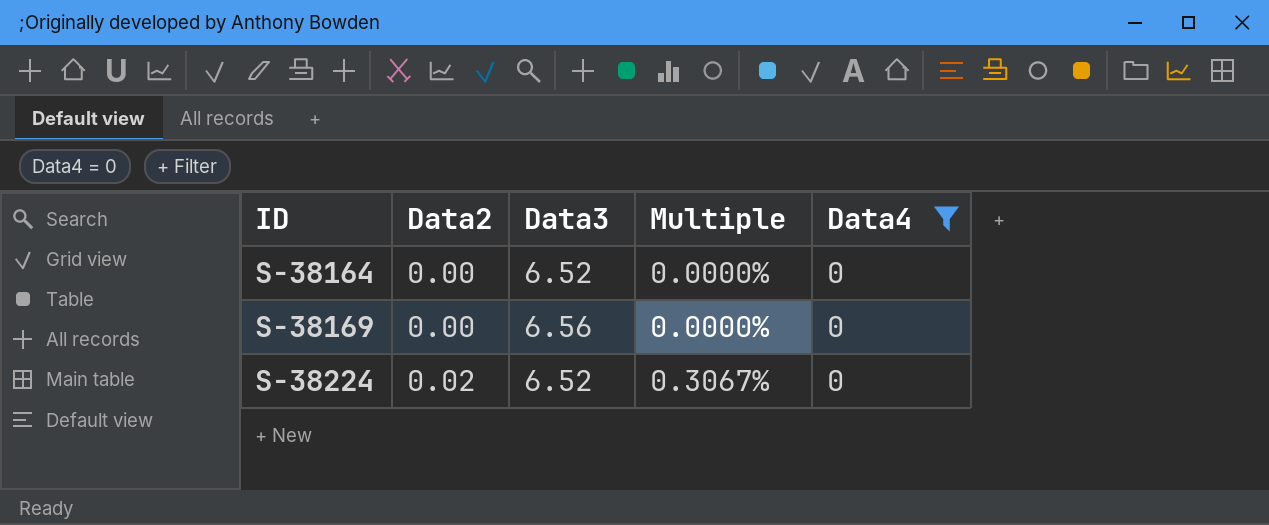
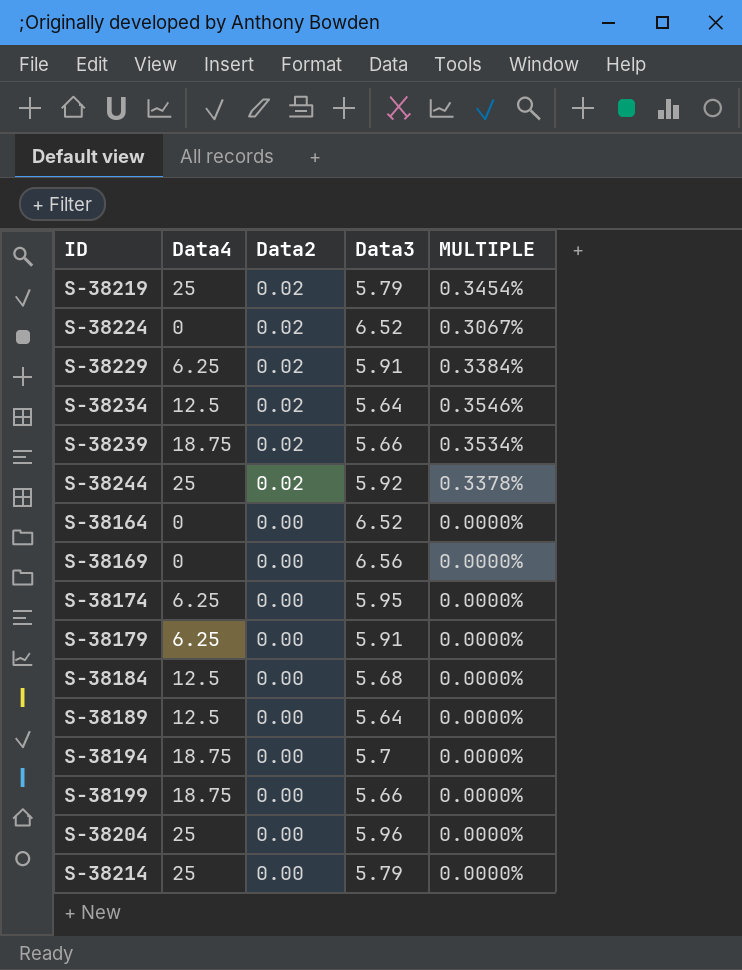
filter: Data4 = 0 -> none
row order: ID ascending -> Data2 descending
column Data4 | position: 5 -> 2
column name: Multiple -> MULTIPLE

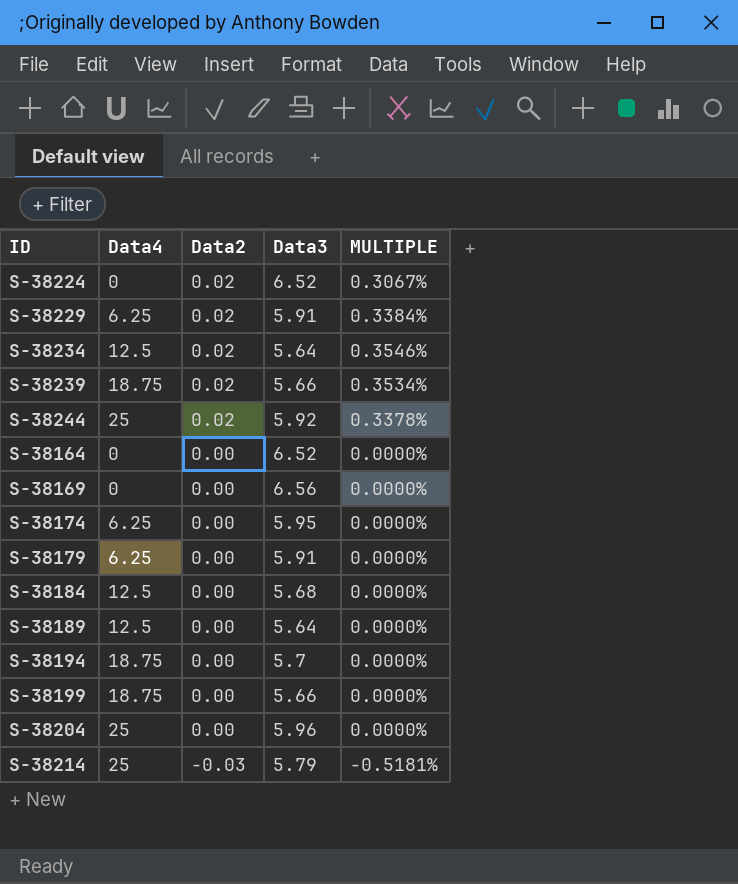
row S-38219: 25 | 0.02 | 5.79 | 0.3454% -> none
S-38214 | Data2: 0.00 -> -0.03
S-38214 | MULTIPLE: 0.0000% -> -0.5181%

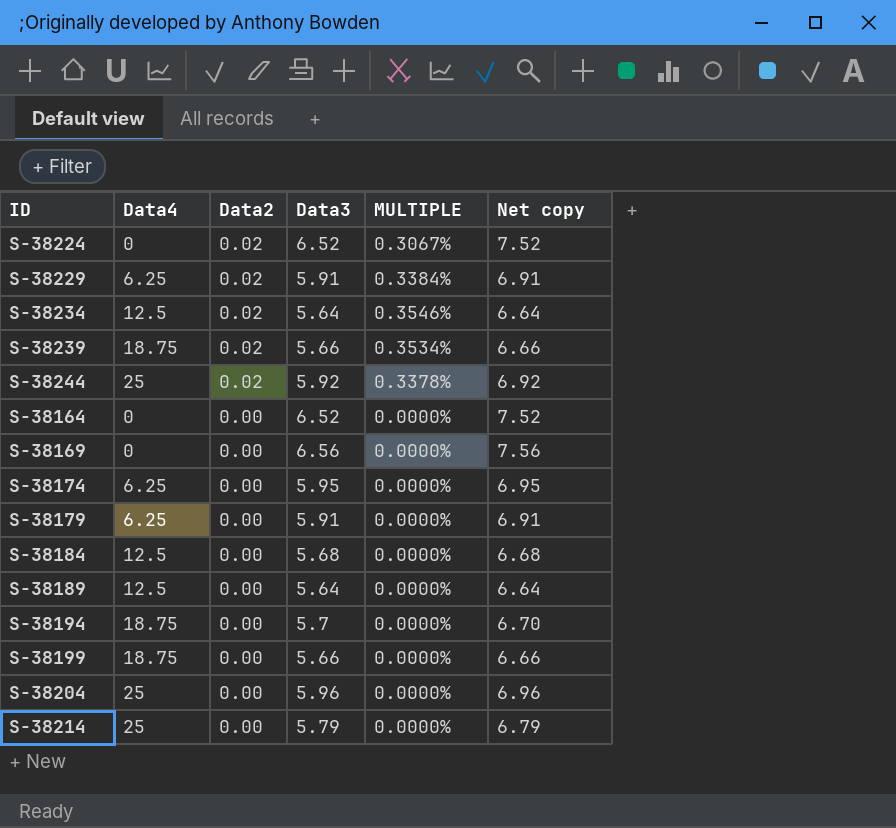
column Net copy | formula: none -> [Data3] + 1
S-38214 | Data2: -0.03 -> 0.00
S-38214 | MULTIPLE: -0.5181% -> 0.0000%

